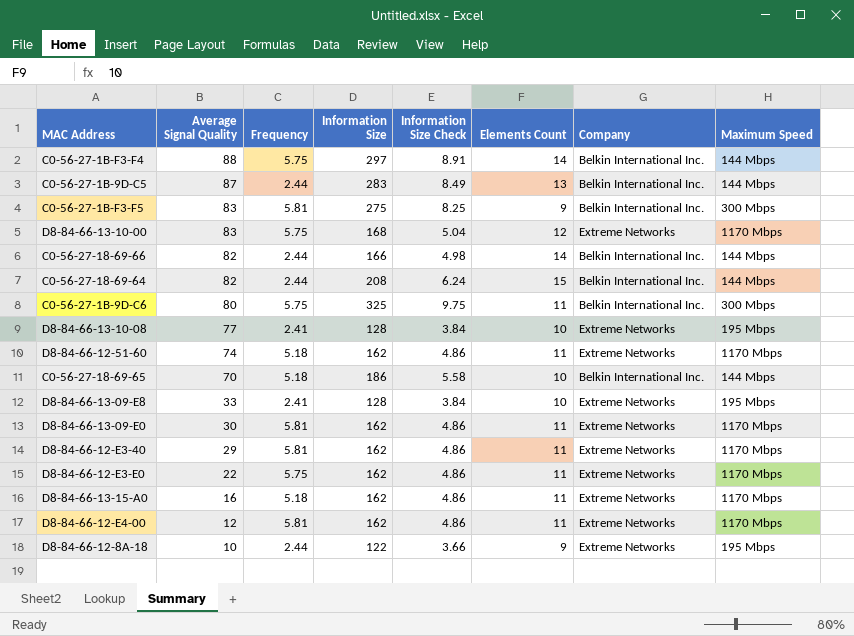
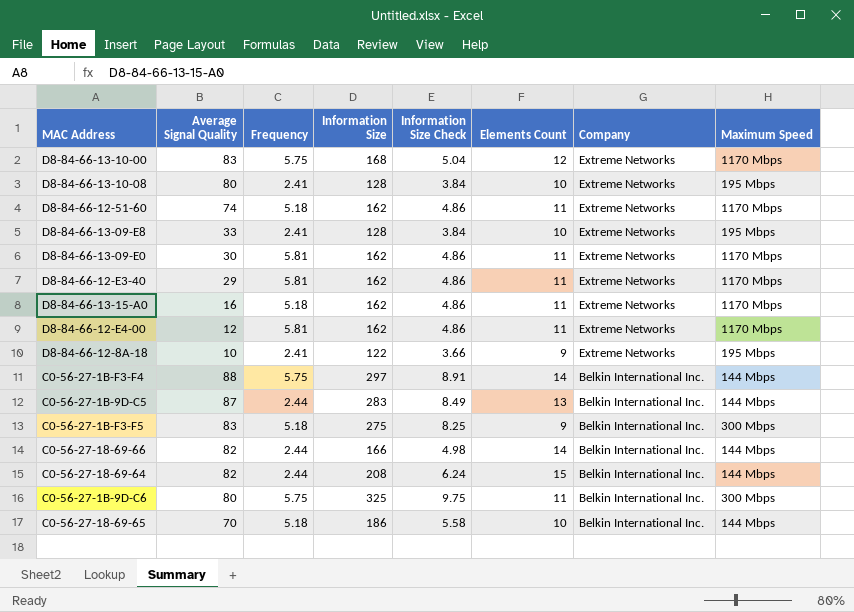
row order: Average Signal Quality descending -> Company descending
row D8-84-66-12-E3-E0: 22 | 5.75 | 162 | 4.86 | 11 | Extreme Networks | 1170 Mbps -> none
D8-84-66-13-10-08 | Average Signal Quality: 77 -> 80
D8-84-66-12-8A-18 | Frequency: 2.44 -> 2.41
C0-56-27-1B-F3-F5 | Frequency: 5.81 -> 5.18

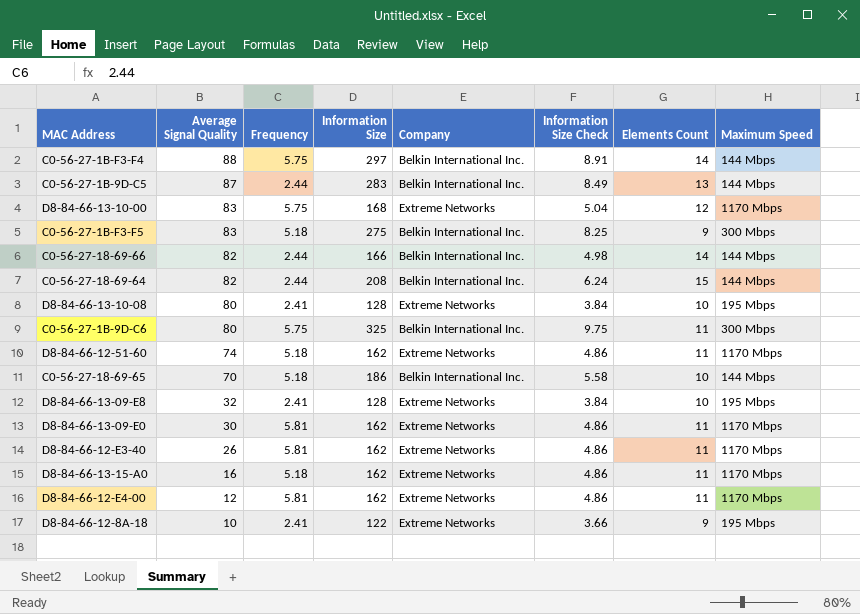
row order: Company descending -> Average Signal Quality descending
column Company | position: 7 -> 5
D8-84-66-13-09-E8 | Average Signal Quality: 33 -> 32
D8-84-66-12-E3-40 | Average Signal Quality: 29 -> 26

